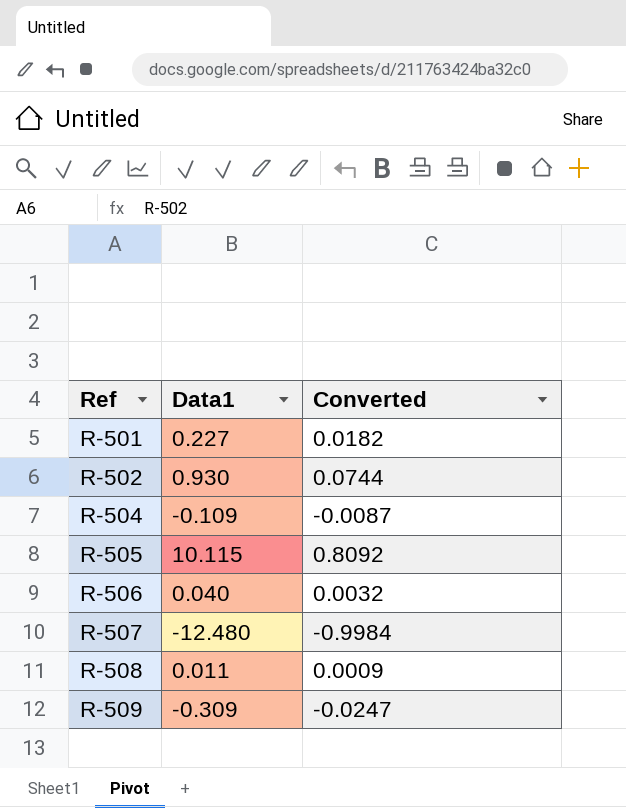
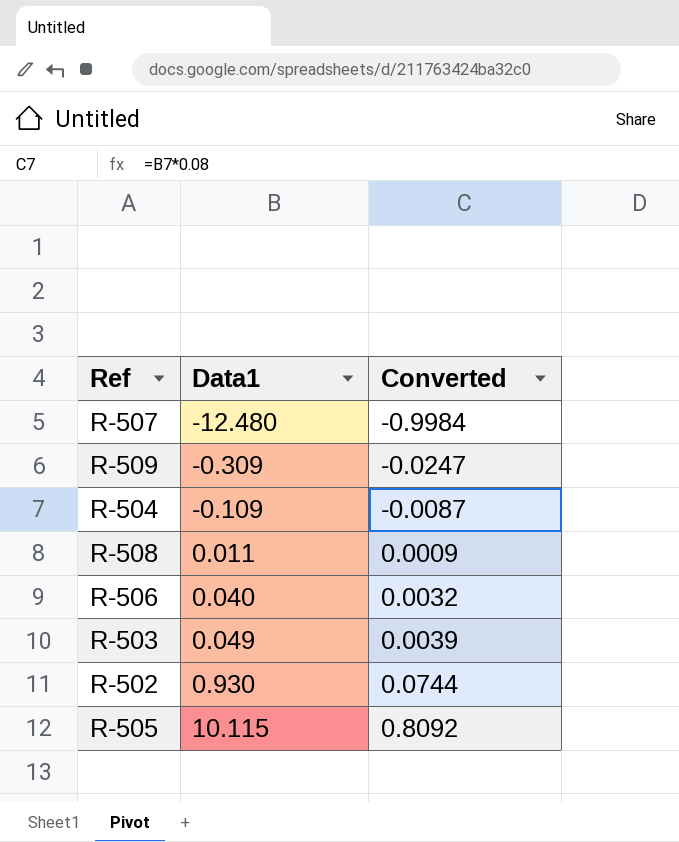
row order: Ref ascending -> Data1 ascending
row R-501: 0.227 | 0.0182 -> none
row R-503: none -> 0.049 | 0.0039

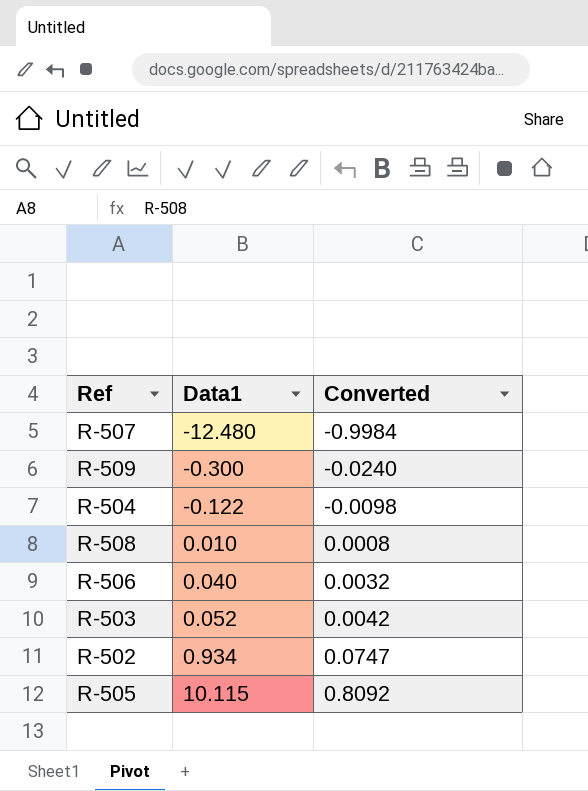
R-509 | Data1: -0.309 -> -0.300
R-509 | Converted: -0.0247 -> -0.0240
R-504 | Data1: -0.109 -> -0.122
R-504 | Converted: -0.0087 -> -0.0098
R-508 | Data1: 0.011 -> 0.010
R-508 | Converted: 0.0009 -> 0.0008
R-503 | Data1: 0.049 -> 0.052
R-503 | Converted: 0.0039 -> 0.0042
R-502 | Data1: 0.930 -> 0.934
R-502 | Converted: 0.0744 -> 0.0747

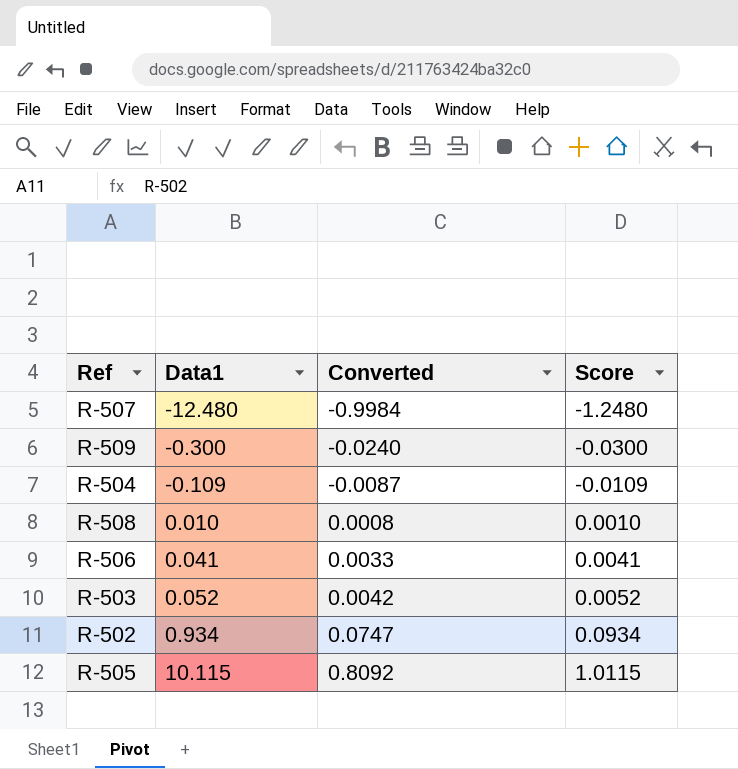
column Score | formula: none -> [Data1] * 0.1
R-504 | Data1: -0.122 -> -0.109
R-504 | Converted: -0.0098 -> -0.0087
R-506 | Data1: 0.040 -> 0.041
R-506 | Converted: 0.0032 -> 0.0033

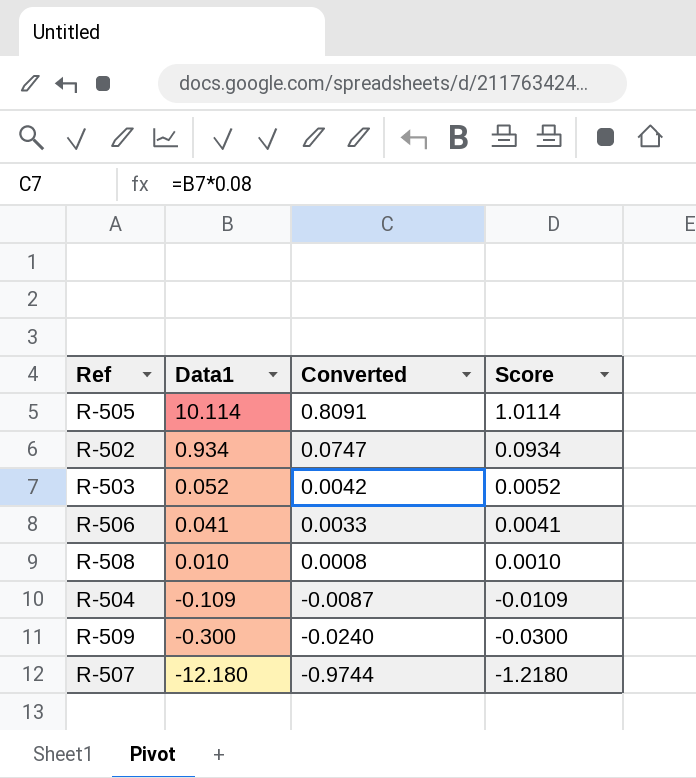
row order: Data1 ascending -> Data1 descending
R-505 | Data1: 10.115 -> 10.114
R-505 | Converted: 0.8092 -> 0.8091
R-505 | Score: 1.0115 -> 1.0114
R-507 | Data1: -12.480 -> -12.180
R-507 | Converted: -0.9984 -> -0.9744
R-507 | Score: -1.2480 -> -1.2180

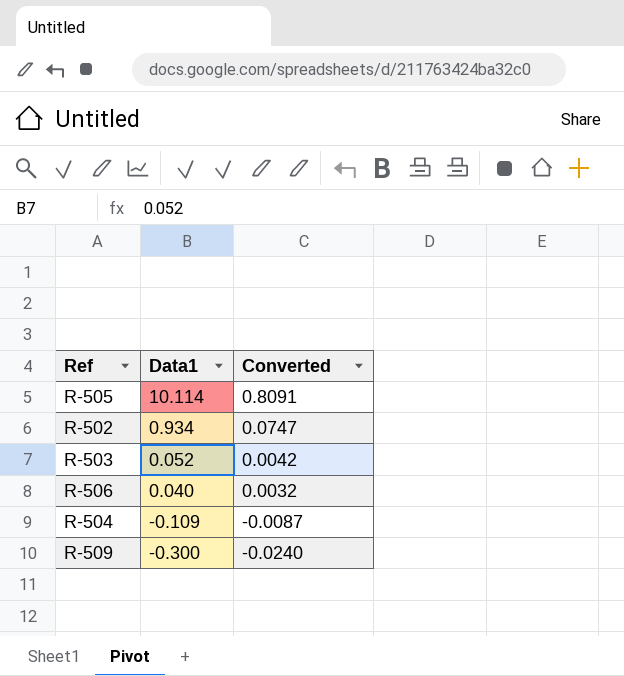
column Score | formula: [Data1] * 0.1 -> none
row R-508: 0.010 | 0.0008 | 0.0010 -> none
row R-507: -12.180 | -0.9744 | -1.2180 -> none
R-506 | Data1: 0.041 -> 0.040
R-506 | Converted: 0.0033 -> 0.0032

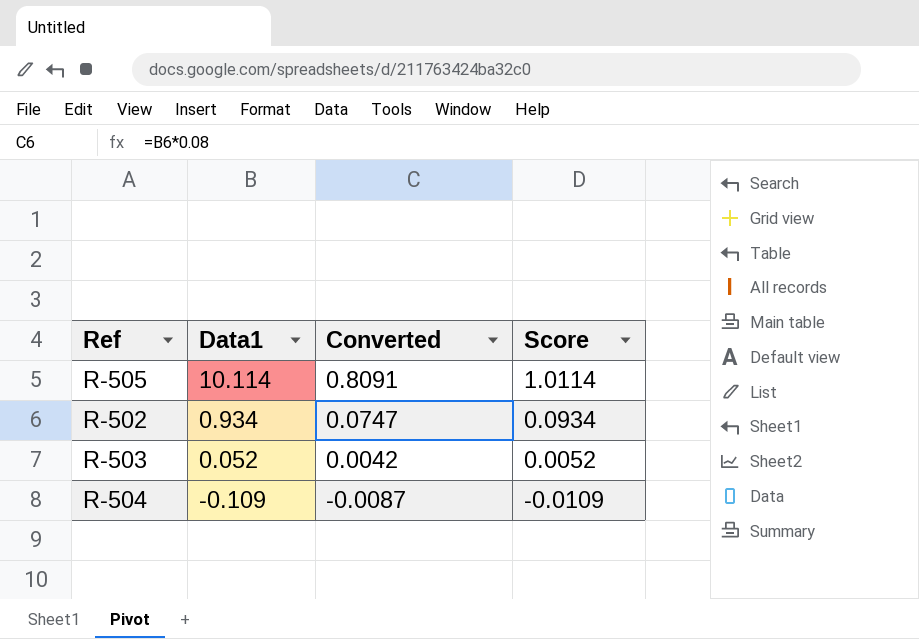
column Score | formula: none -> [Data1] * 0.1
row R-506: 0.040 | 0.0032 -> none
row R-509: -0.300 | -0.0240 -> none

